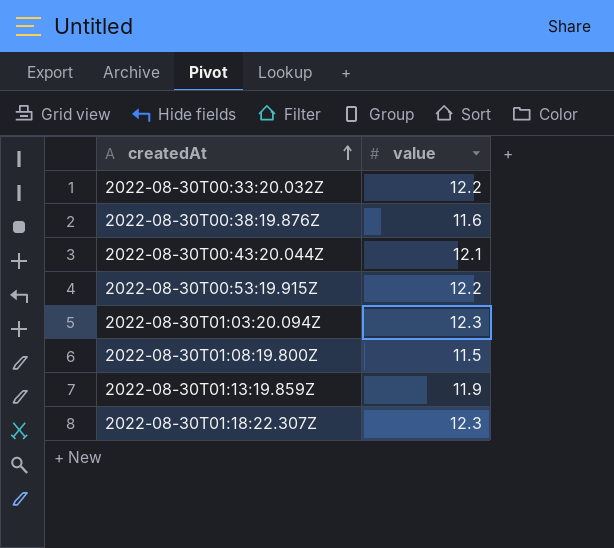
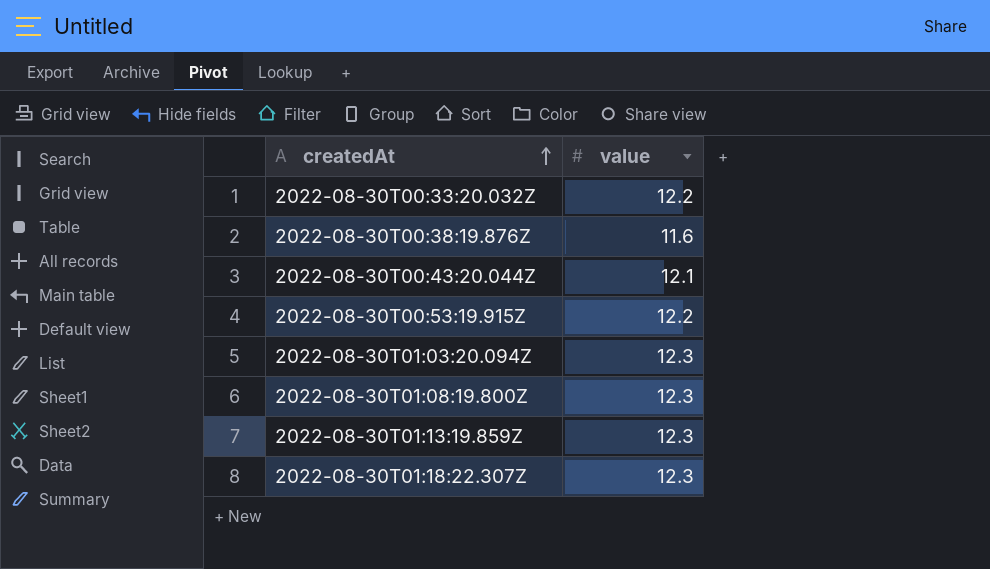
2022-08-30T01:08:19.800Z | value: 11.5 -> 12.3
2022-08-30T01:13:19.859Z | value: 11.9 -> 12.3

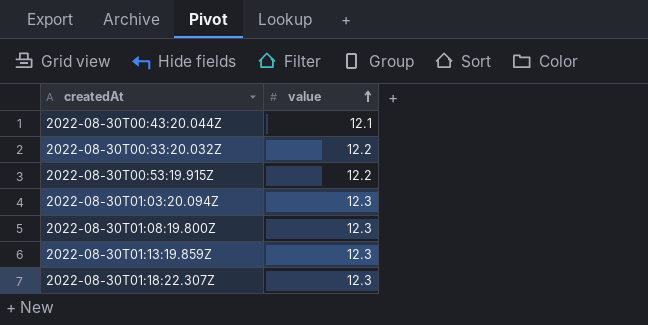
row order: createdAt ascending -> value ascending
row 2022-08-30T00:38:19.876Z: 11.6 -> none

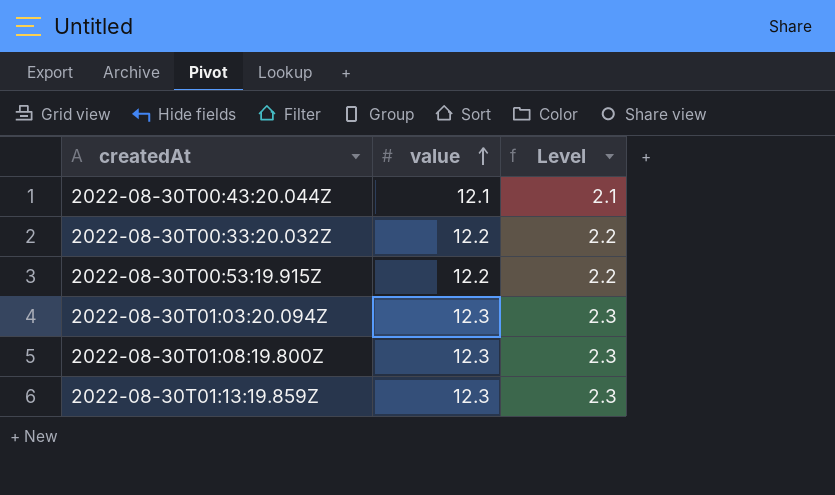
column Level | formula: none -> [value] - 10
row 2022-08-30T01:18:22.307Z: 12.3 -> none

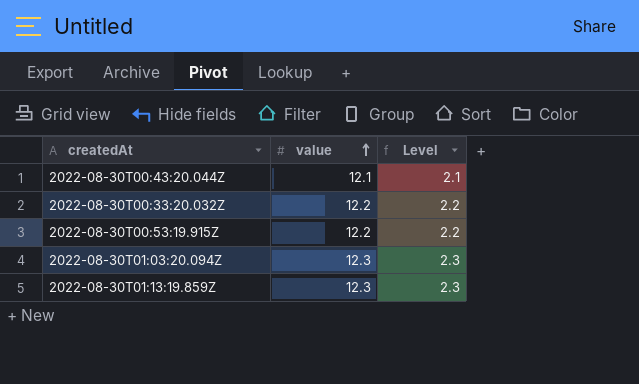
row 2022-08-30T01:08:19.800Z: 12.3 | 2.3 -> none

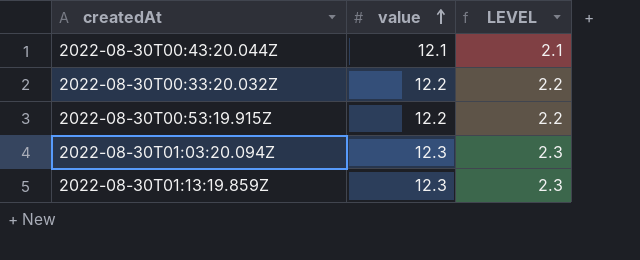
column name: Level -> LEVEL

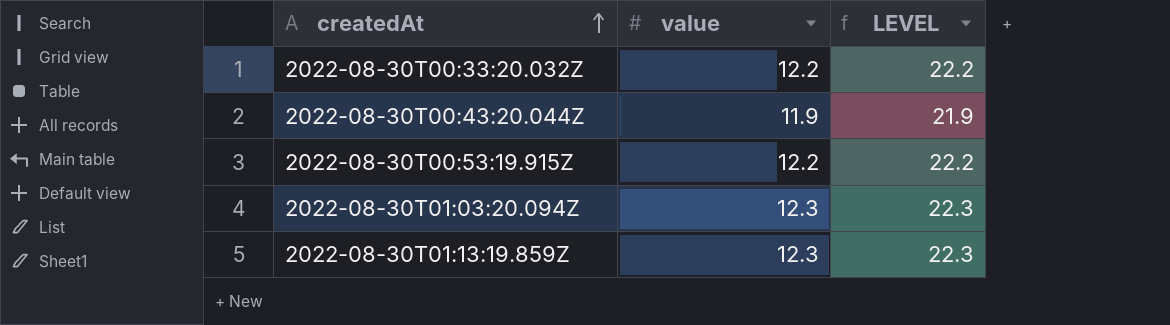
row order: value ascending -> createdAt ascending
column LEVEL | formula: [value] - 10 -> [value] + 10
2022-08-30T00:43:20.044Z | value: 12.1 -> 11.9

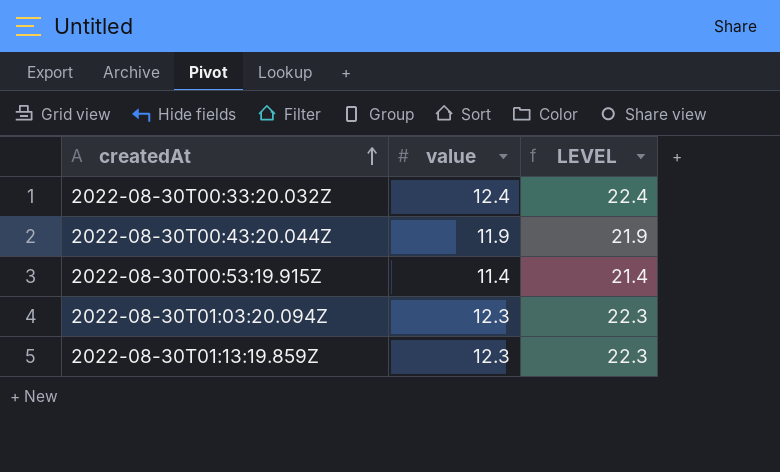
2022-08-30T00:33:20.032Z | value: 12.2 -> 12.4
2022-08-30T00:33:20.032Z | LEVEL: 22.2 -> 22.4
2022-08-30T00:53:19.915Z | value: 12.2 -> 11.4
2022-08-30T00:53:19.915Z | LEVEL: 22.2 -> 21.4

